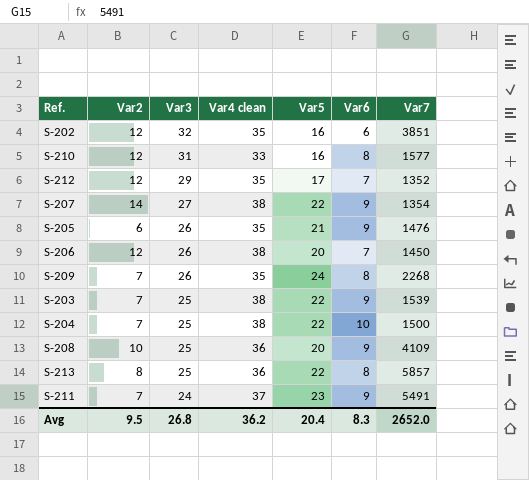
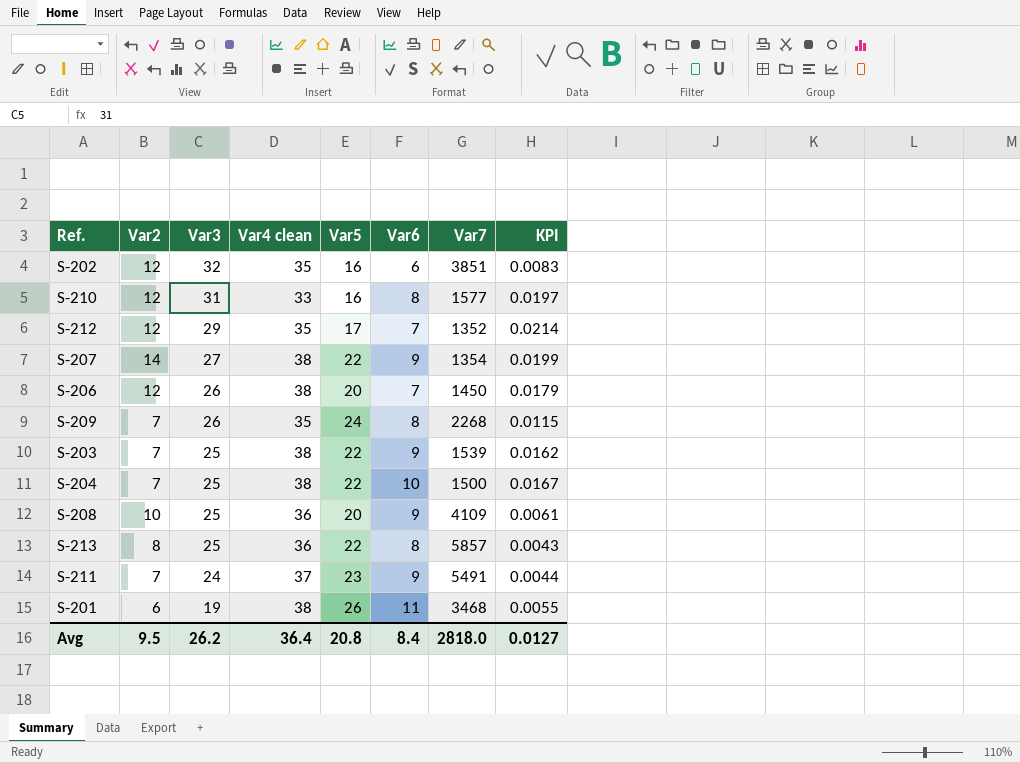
column KPI | formula: none -> [Var3] / [Var7]
row S-205: 6 | 26 | 35 | 21 | 9 | 1476 -> none
row S-201: none -> 6 | 19 | 38 | 26 | 11 | 3468 | 0.0055
Avg | Var3: 26.8 -> 26.2
Avg | Var4 clean: 36.2 -> 36.4
Avg | Var5: 20.4 -> 20.8
Avg | Var6: 8.3 -> 8.4
Avg | Var7: 2652.0 -> 2818.0

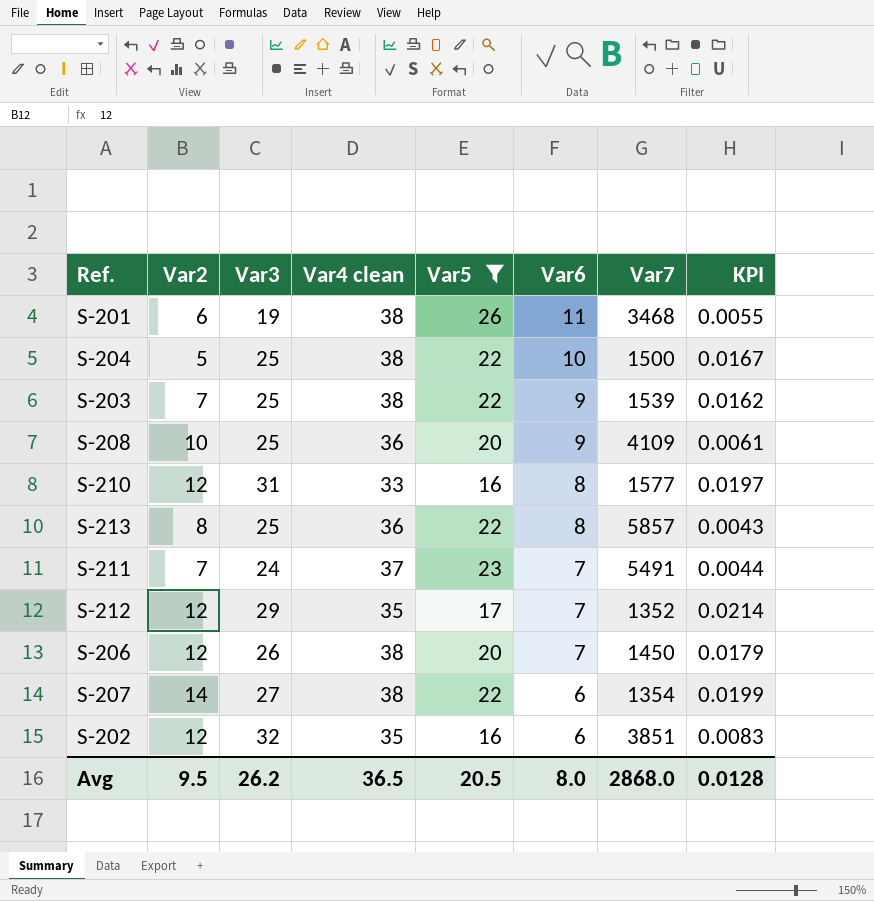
filter: none -> Var5 != 24
row order: Var3 descending -> Var6 descending
S-204 | Var2: 7 -> 5
S-211 | Var6: 9 -> 7
S-207 | Var6: 9 -> 6
Avg | Var4 clean: 36.4 -> 36.5
Avg | Var5: 20.8 -> 20.5
Avg | Var6: 8.4 -> 8.0
Avg | Var7: 2818.0 -> 2868.0
Avg | KPI: 0.0127 -> 0.0128

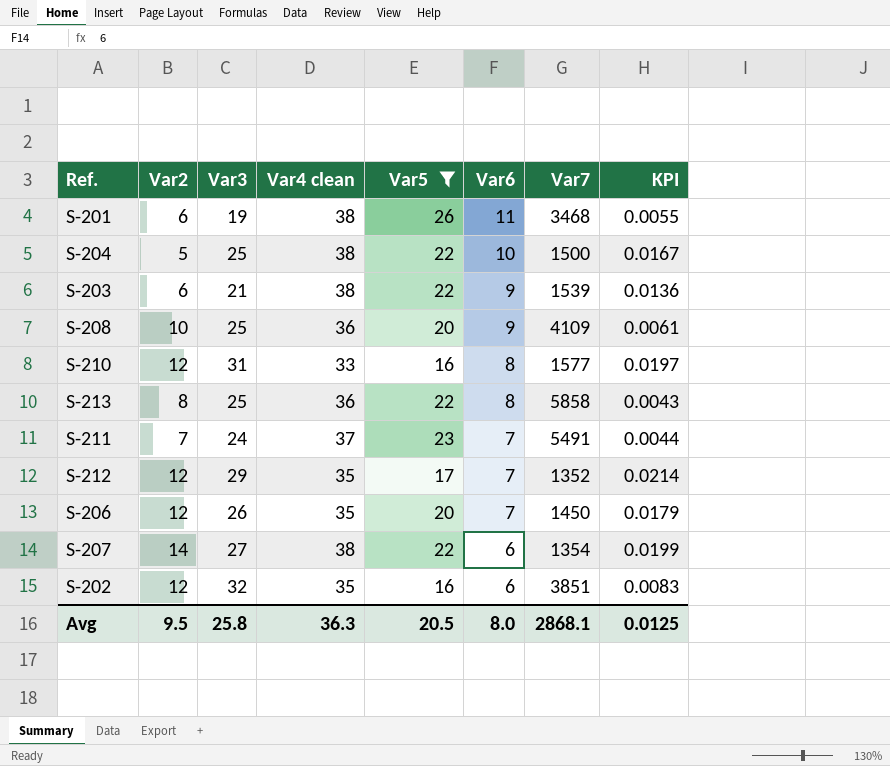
S-203 | Var2: 7 -> 6
S-203 | Var3: 25 -> 21
S-203 | KPI: 0.0162 -> 0.0136
S-213 | Var7: 5857 -> 5858
S-206 | Var4 clean: 38 -> 35
Avg | Var3: 26.2 -> 25.8
Avg | Var4 clean: 36.5 -> 36.3
Avg | Var7: 2868.0 -> 2868.1
Avg | KPI: 0.0128 -> 0.0125

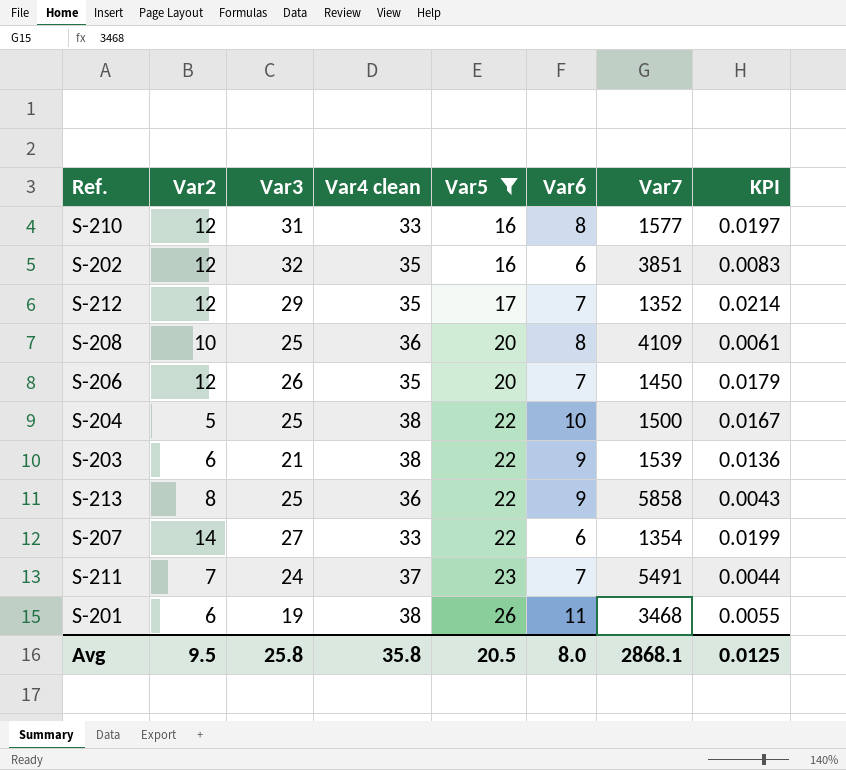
row order: Var6 descending -> Var5 ascending
S-208 | Var6: 9 -> 8
S-213 | Var6: 8 -> 9
S-207 | Var4 clean: 38 -> 33
Avg | Var4 clean: 36.3 -> 35.8

